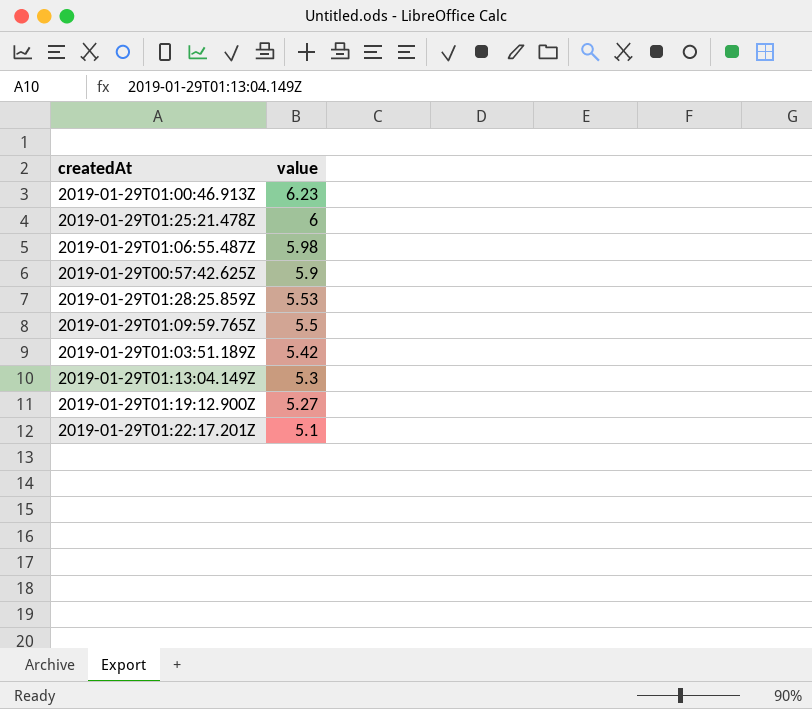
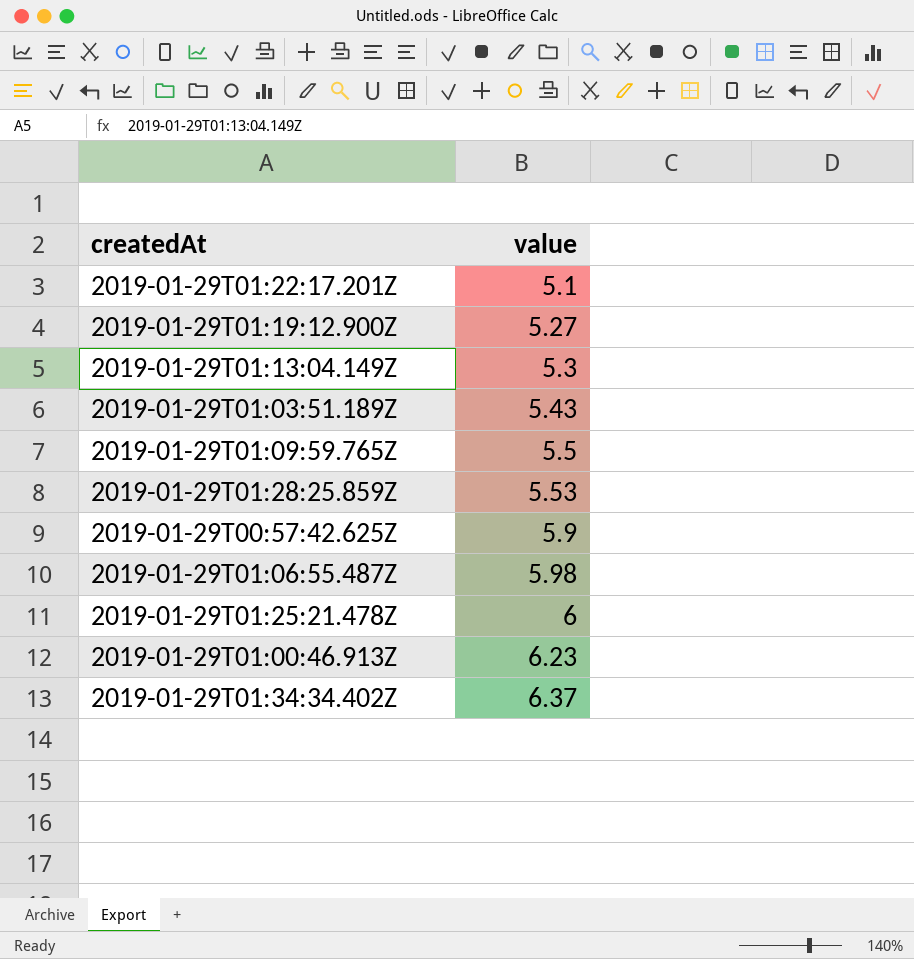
row order: value descending -> value ascending
2019-01-29T01:03:51.189Z | value: 5.42 -> 5.43
row 2019-01-29T01:34:34.402Z: none -> 6.37

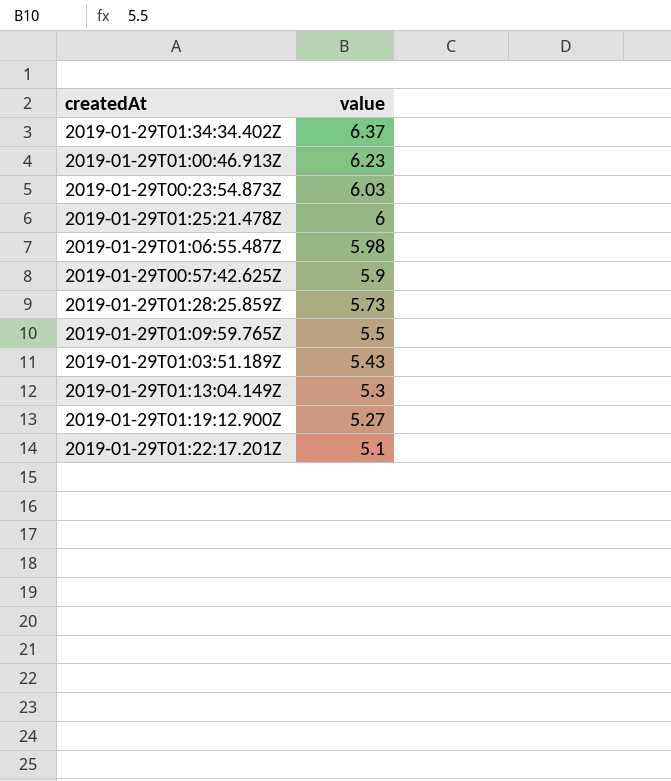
row order: value ascending -> value descending
row 2019-01-29T00:23:54.873Z: none -> 6.03
2019-01-29T01:28:25.859Z | value: 5.53 -> 5.73

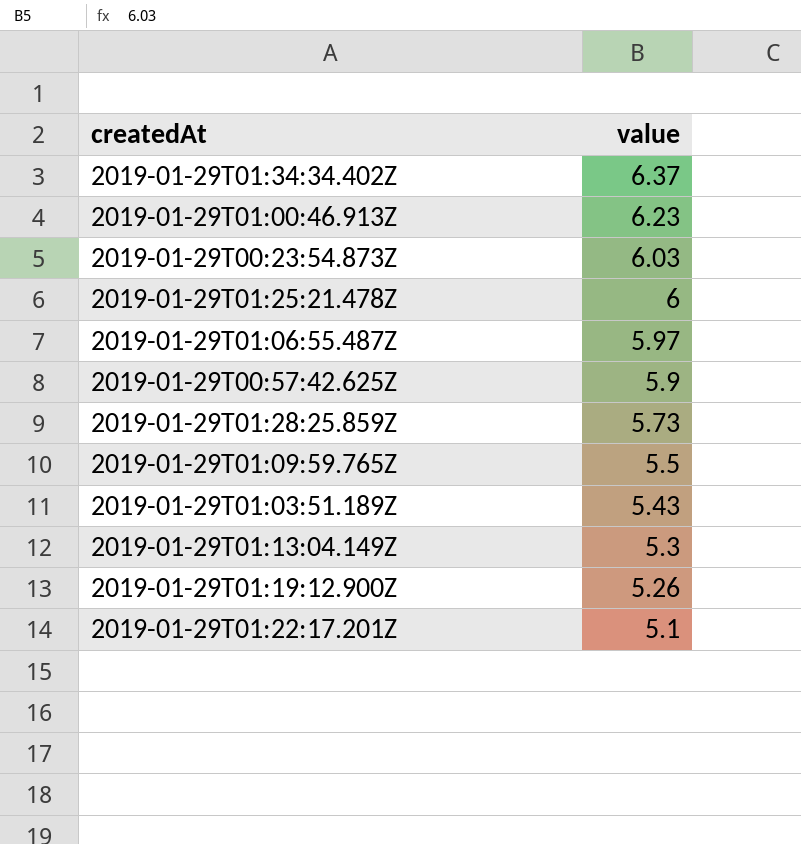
2019-01-29T01:06:55.487Z | value: 5.98 -> 5.97
2019-01-29T01:19:12.900Z | value: 5.27 -> 5.26

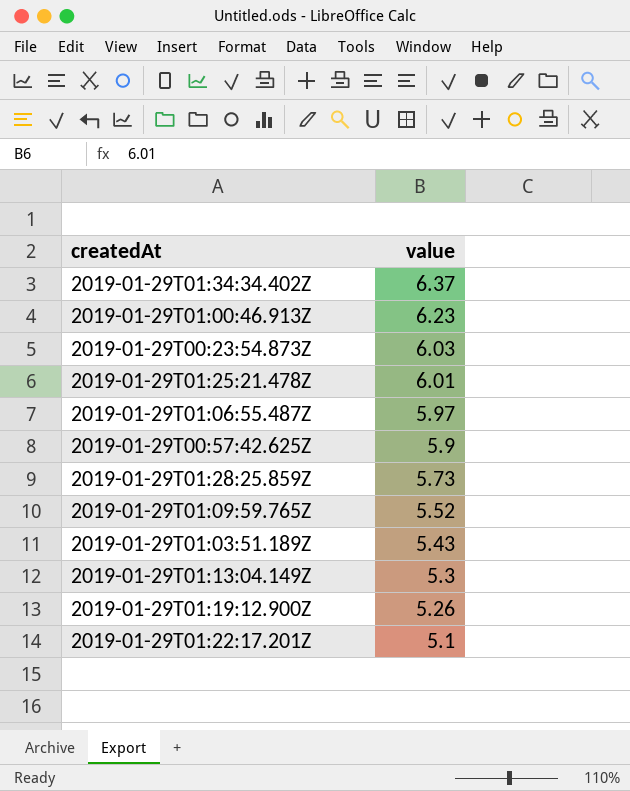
2019-01-29T01:25:21.478Z | value: 6 -> 6.01
2019-01-29T01:09:59.765Z | value: 5.5 -> 5.52

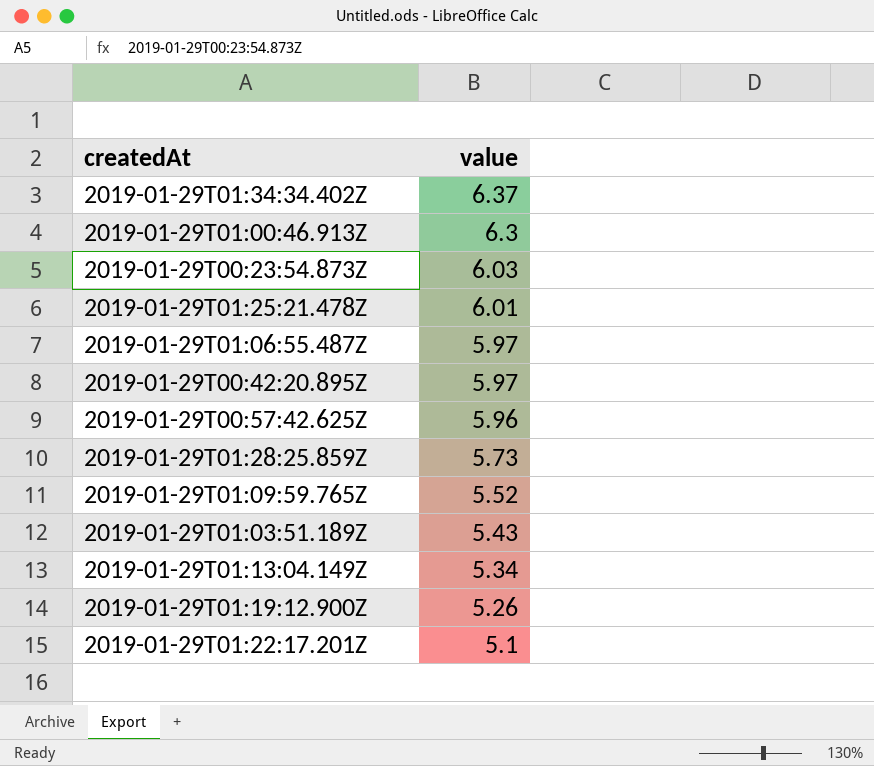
2019-01-29T01:00:46.913Z | value: 6.23 -> 6.3
row 2019-01-29T00:42:20.895Z: none -> 5.97
2019-01-29T00:57:42.625Z | value: 5.9 -> 5.96
2019-01-29T01:13:04.149Z | value: 5.3 -> 5.34

